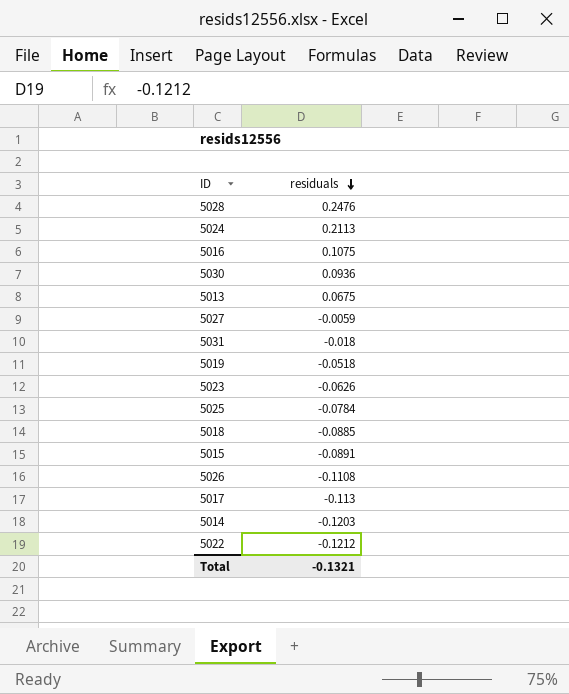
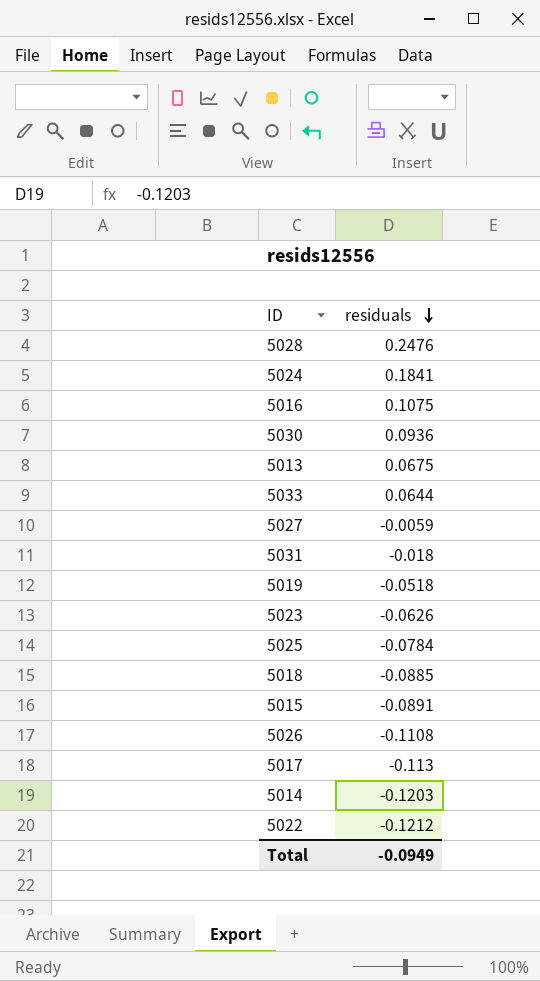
5024 | residuals: 0.2113 -> 0.1841
row 5033: none -> 0.0644
Total | residuals: -0.1321 -> -0.0949

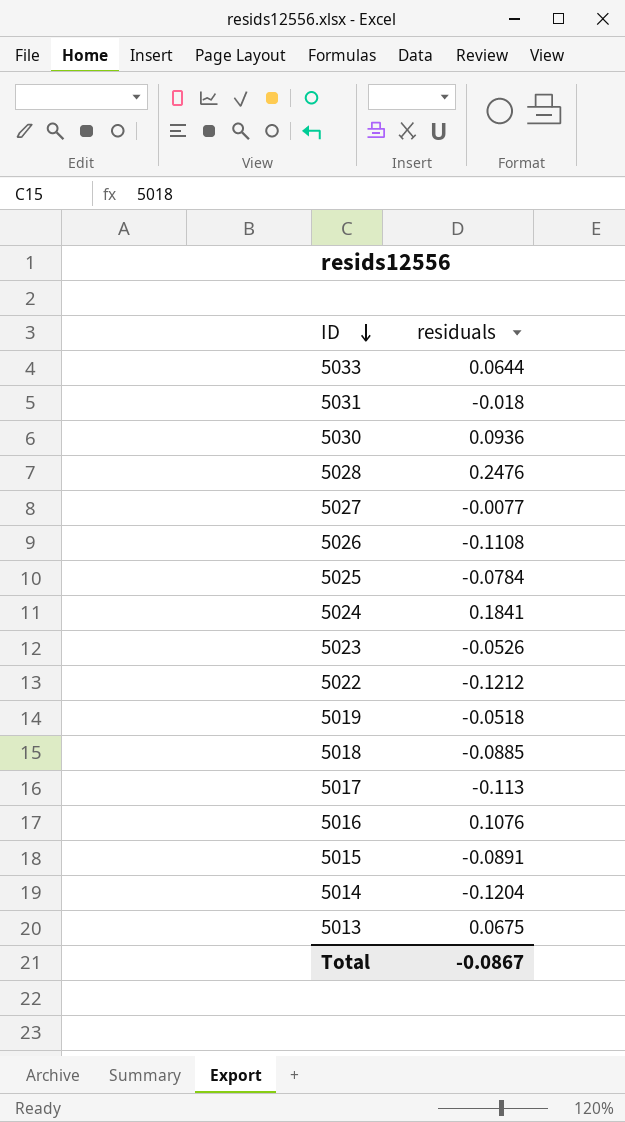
row order: residuals descending -> ID descending
5027 | residuals: -0.0059 -> -0.0077
5023 | residuals: -0.0626 -> -0.0526
5016 | residuals: 0.1075 -> 0.1076
5014 | residuals: -0.1203 -> -0.1204
Total | residuals: -0.0949 -> -0.0867

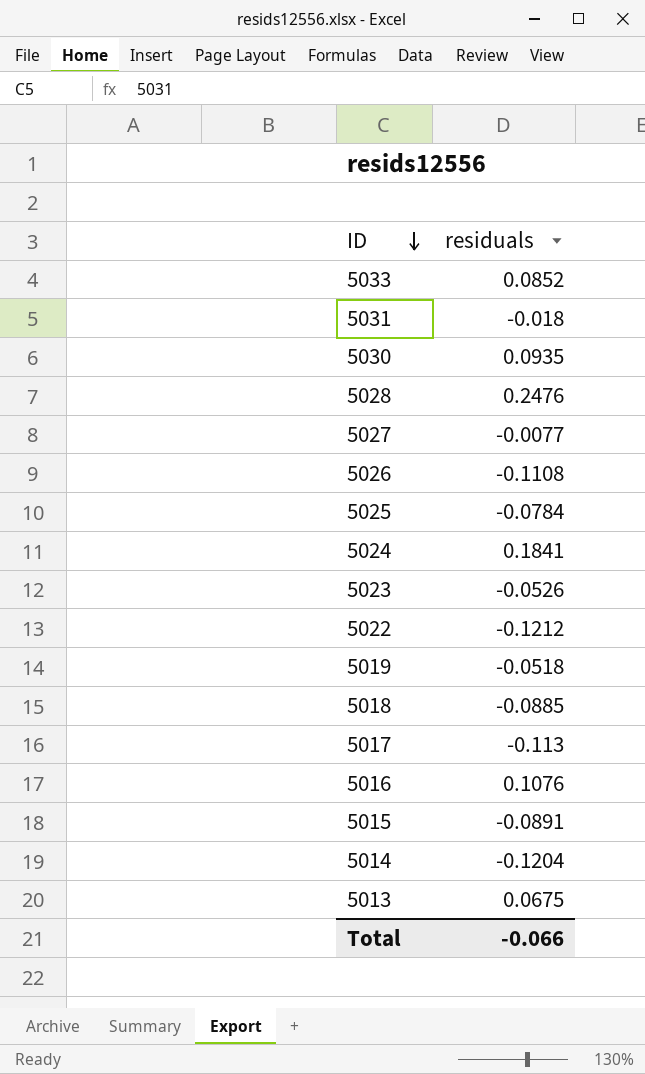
5033 | residuals: 0.0644 -> 0.0852
5030 | residuals: 0.0936 -> 0.0935
Total | residuals: -0.0867 -> -0.066

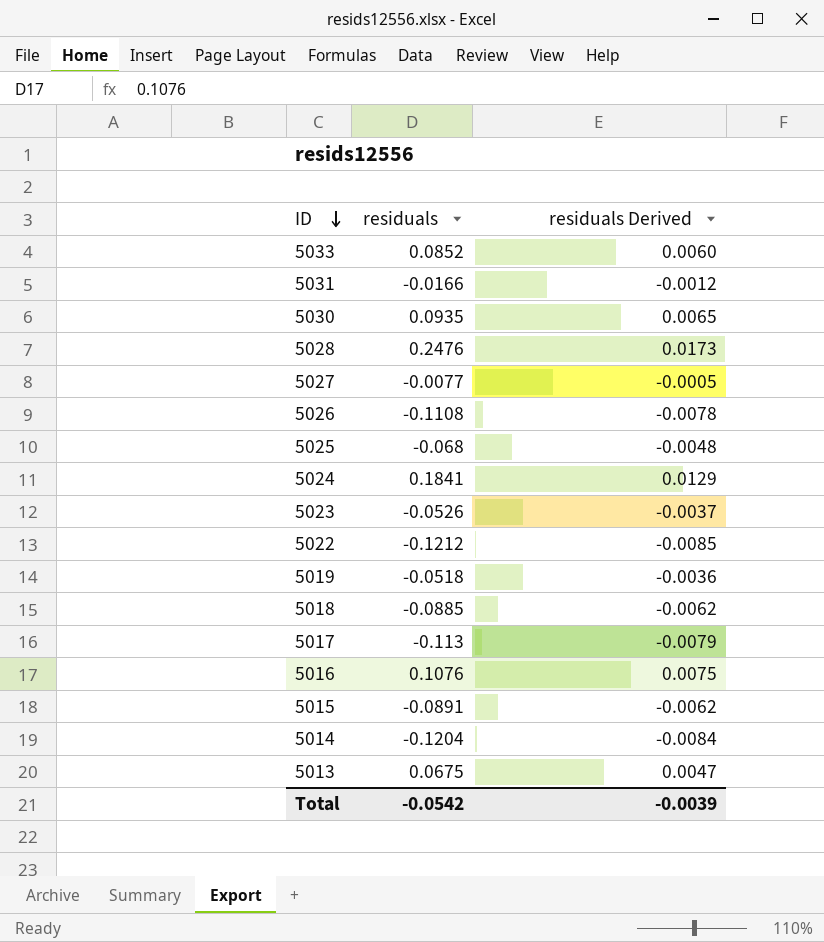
column residuals Derived | formula: none -> [residuals] * 0.07
5031 | residuals: -0.018 -> -0.0166
5025 | residuals: -0.0784 -> -0.068
Total | residuals: -0.066 -> -0.0542

